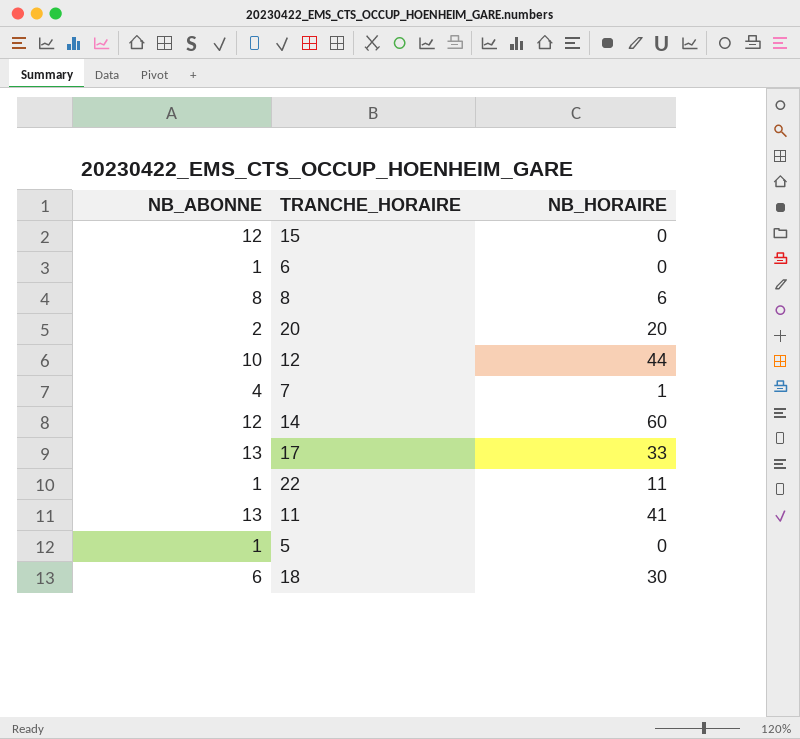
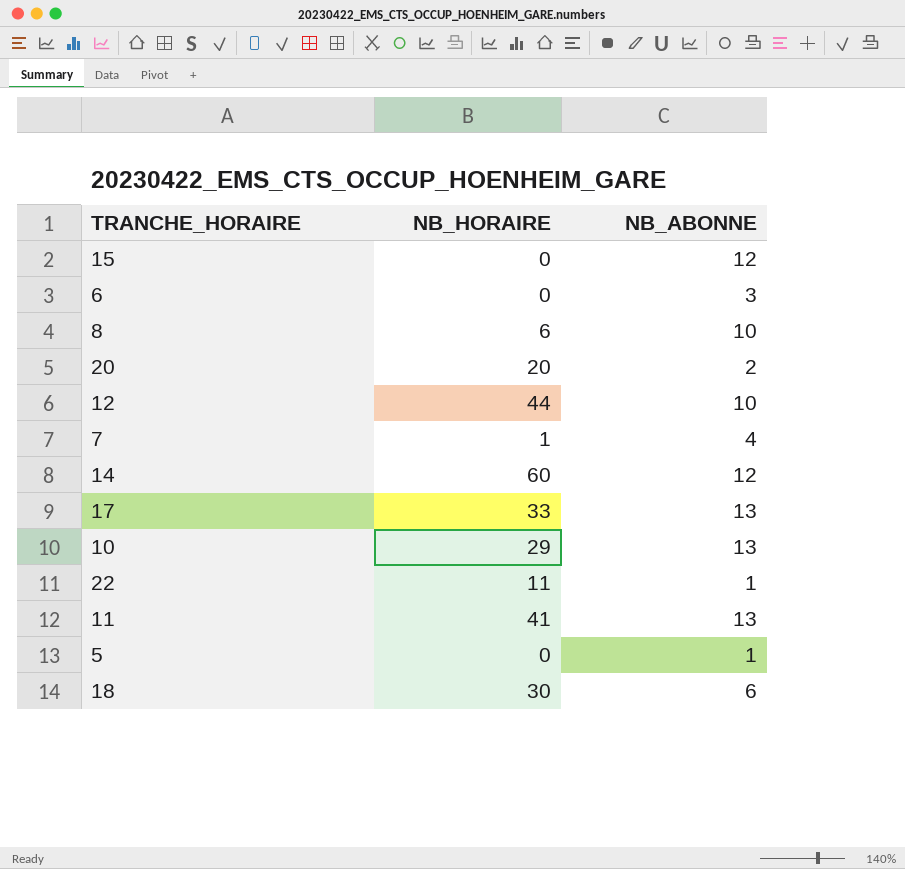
column NB_ABONNE | position: 1 -> 3
6 | NB_ABONNE: 1 -> 3
8 | NB_ABONNE: 8 -> 10
row 10: none -> 29 | 13

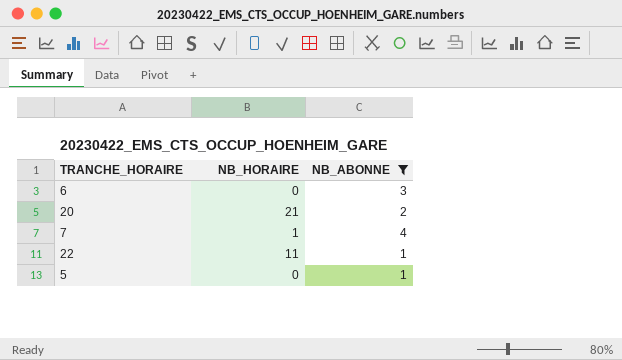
filter: none -> NB_ABONNE <= 4
20 | NB_HORAIRE: 20 -> 21

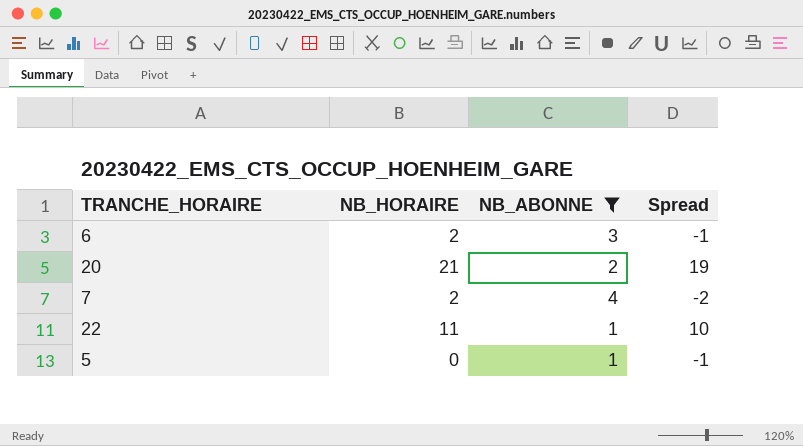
column Spread | formula: none -> [NB_HORAIRE] - [NB_ABONNE]
6 | NB_HORAIRE: 0 -> 2
7 | NB_HORAIRE: 1 -> 2

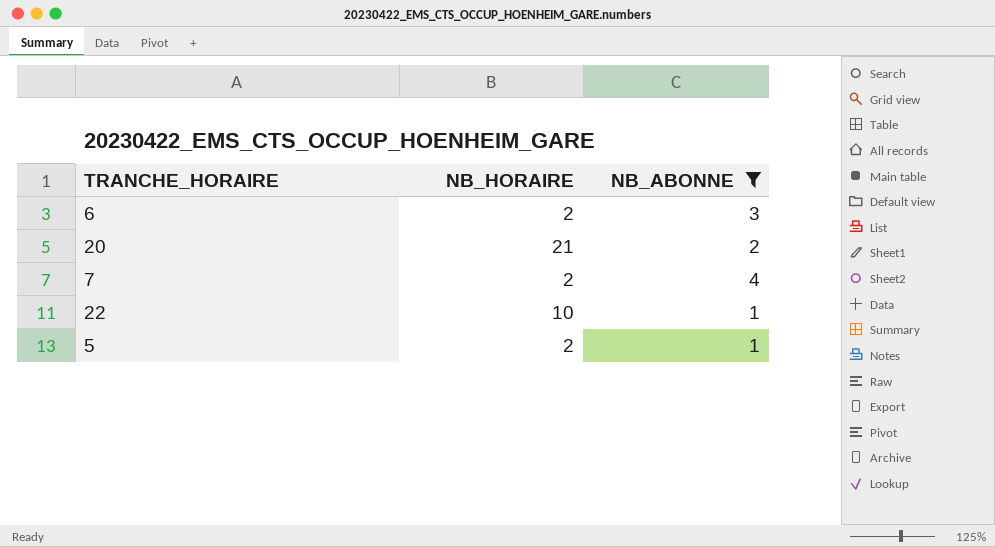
column Spread | formula: [NB_HORAIRE] - [NB_ABONNE] -> none
22 | NB_HORAIRE: 11 -> 10
5 | NB_HORAIRE: 0 -> 2

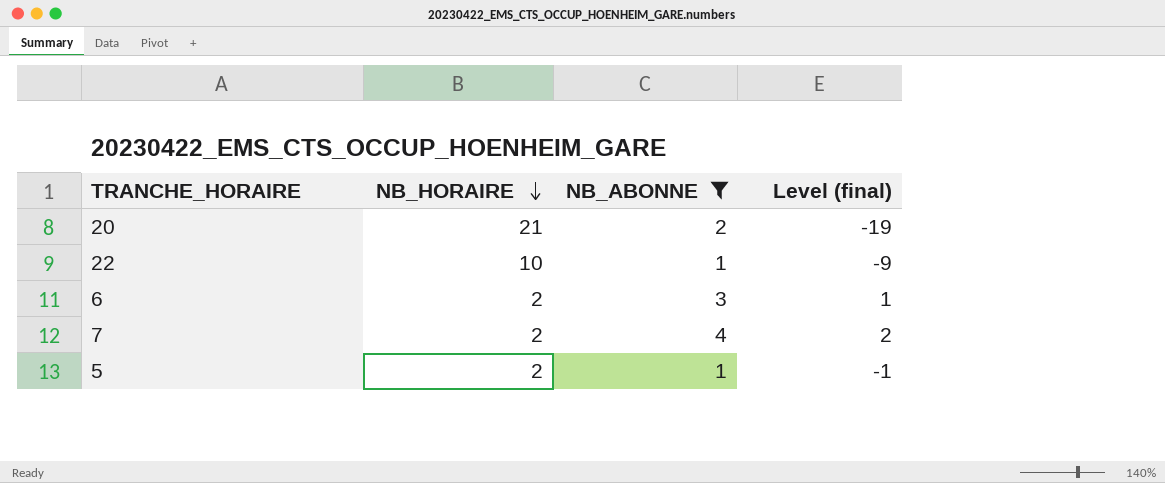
row order: none -> NB_HORAIRE descending
column Level (final) | formula: none -> [NB_ABONNE] - [NB_HORAIRE]

